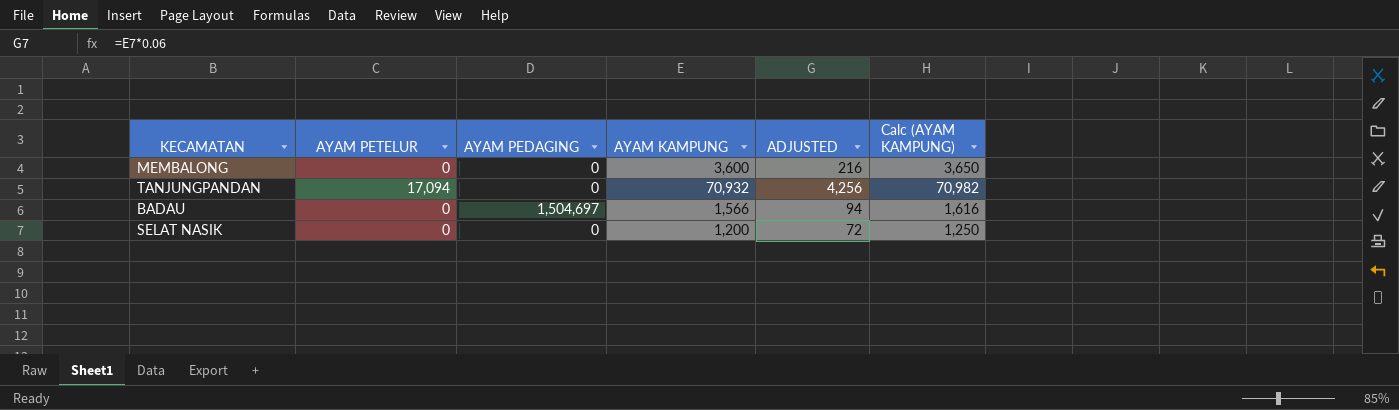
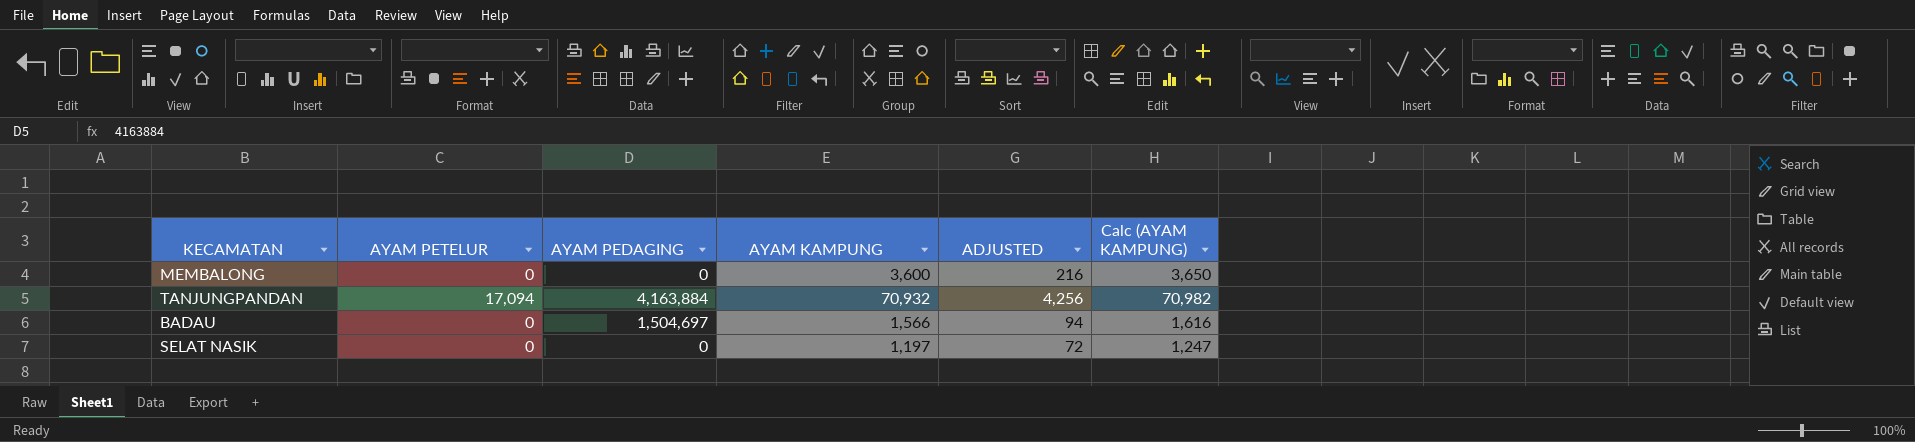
TANJUNGPANDAN | AYAM PEDAGING: 0 -> 4,163,884
SELAT NASIK | AYAM KAMPUNG: 1,200 -> 1,197
SELAT NASIK | Calc (AYAM KAMPUNG): 1,250 -> 1,247

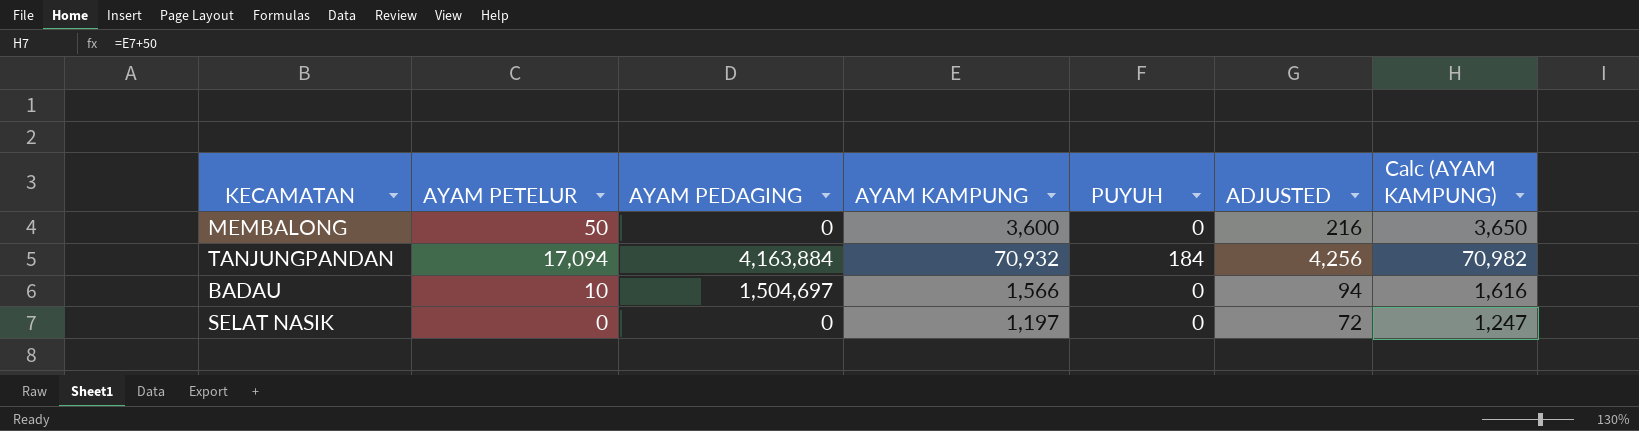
column PUYUH | position: none -> 5
MEMBALONG | AYAM PETELUR: 0 -> 50
BADAU | AYAM PETELUR: 0 -> 10

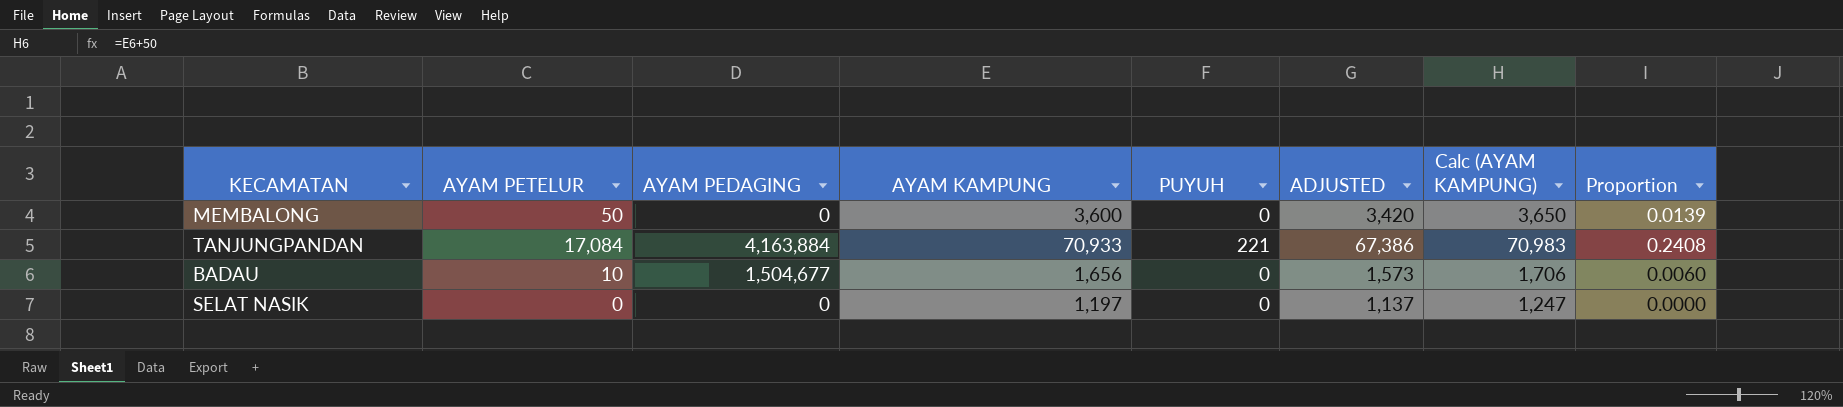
column ADJUSTED | formula: [AYAM KAMPUNG] * 0.06 -> [AYAM KAMPUNG] * 0.95
column Proportion | formula: none -> [AYAM PETELUR] / [AYAM KAMPUNG]
TANJUNGPANDAN | AYAM PETELUR: 17,094 -> 17,084
TANJUNGPANDAN | AYAM KAMPUNG: 70,932 -> 70,933
TANJUNGPANDAN | PUYUH: 184 -> 221
TANJUNGPANDAN | Calc (AYAM KAMPUNG): 70,982 -> 70,983
BADAU | AYAM PEDAGING: 1,504,697 -> 1,504,677
BADAU | AYAM KAMPUNG: 1,566 -> 1,656
BADAU | Calc (AYAM KAMPUNG): 1,616 -> 1,706

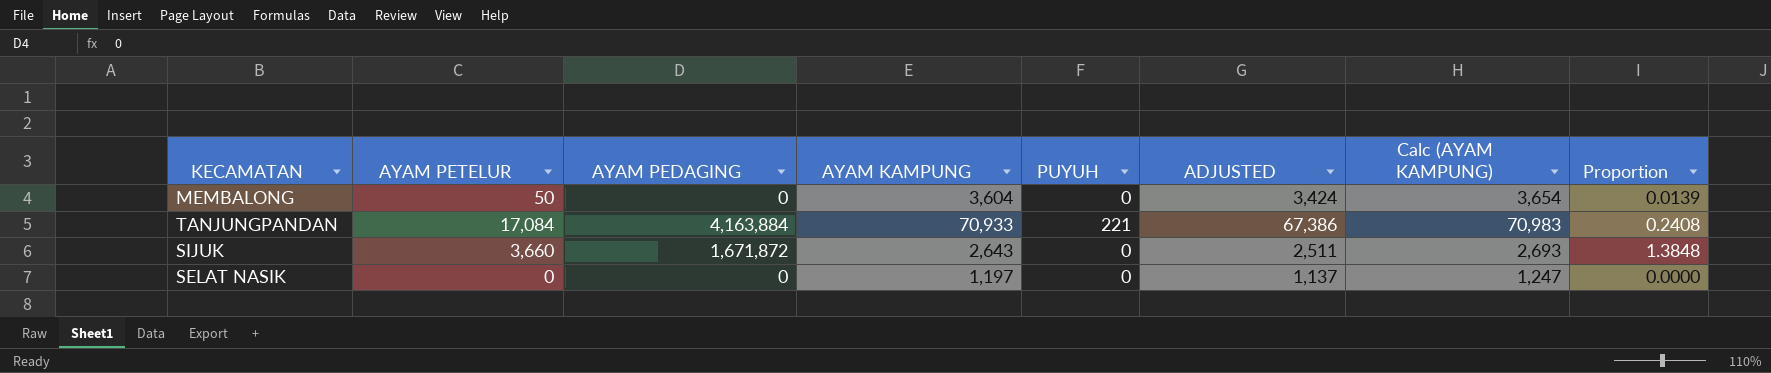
row BADAU: 10 | 1,504,677 | 1,656 | 0 | 1,573 | 1,706 | 0.0060 -> none
MEMBALONG | AYAM KAMPUNG: 3,600 -> 3,604
MEMBALONG | ADJUSTED: 3,420 -> 3,424
MEMBALONG | Calc (AYAM KAMPUNG): 3,650 -> 3,654
row SIJUK: none -> 3,660 | 1,671,872 | 2,643 | 0 | 2,511 | 2,693 | 1.3848

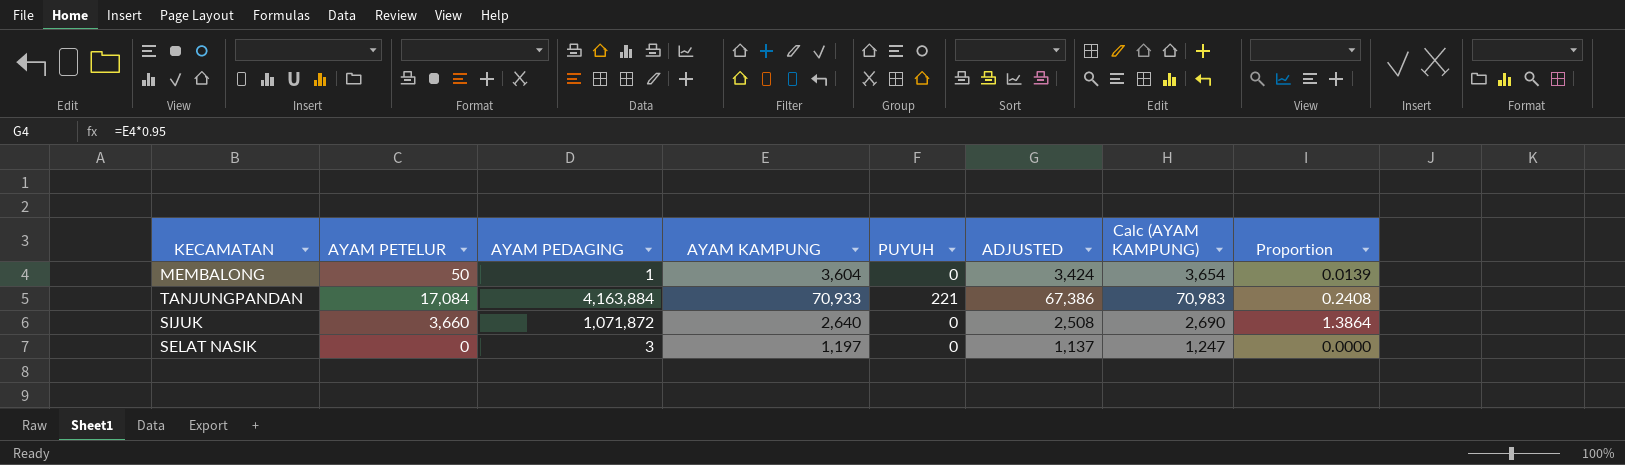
MEMBALONG | AYAM PEDAGING: 0 -> 1
SIJUK | AYAM PEDAGING: 1,671,872 -> 1,071,872
SIJUK | AYAM KAMPUNG: 2,643 -> 2,640
SIJUK | ADJUSTED: 2,511 -> 2,508
SIJUK | Calc (AYAM KAMPUNG): 2,693 -> 2,690
SIJUK | Proportion: 1.3848 -> 1.3864
SELAT NASIK | AYAM PEDAGING: 0 -> 3

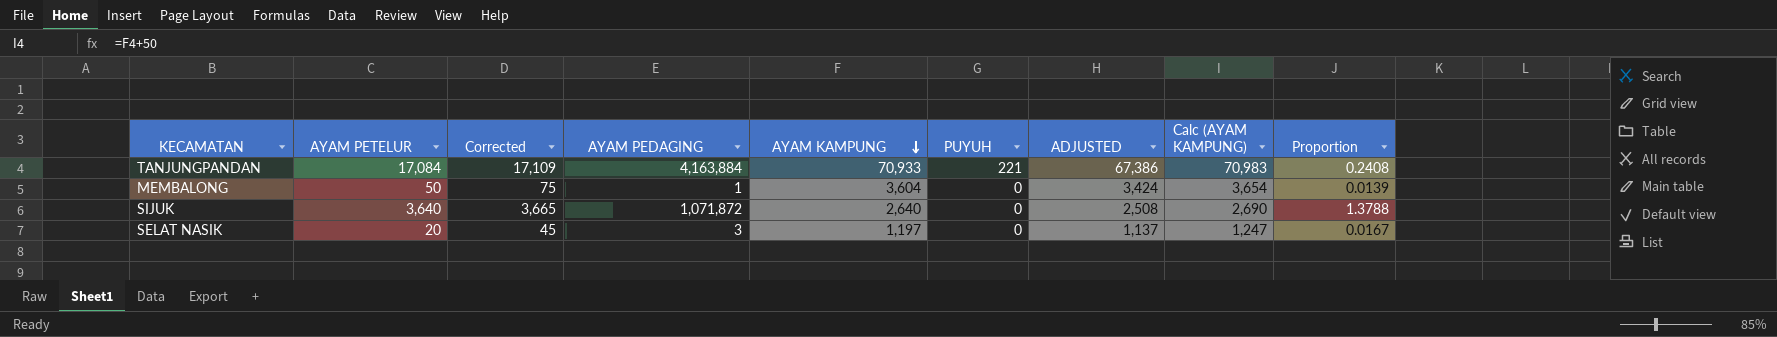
row order: none -> AYAM KAMPUNG descending
column Corrected | formula: none -> [AYAM PETELUR] + 25
SIJUK | AYAM PETELUR: 3,660 -> 3,640
SIJUK | Proportion: 1.3864 -> 1.3788
SELAT NASIK | AYAM PETELUR: 0 -> 20
SELAT NASIK | Proportion: 0.0000 -> 0.0167

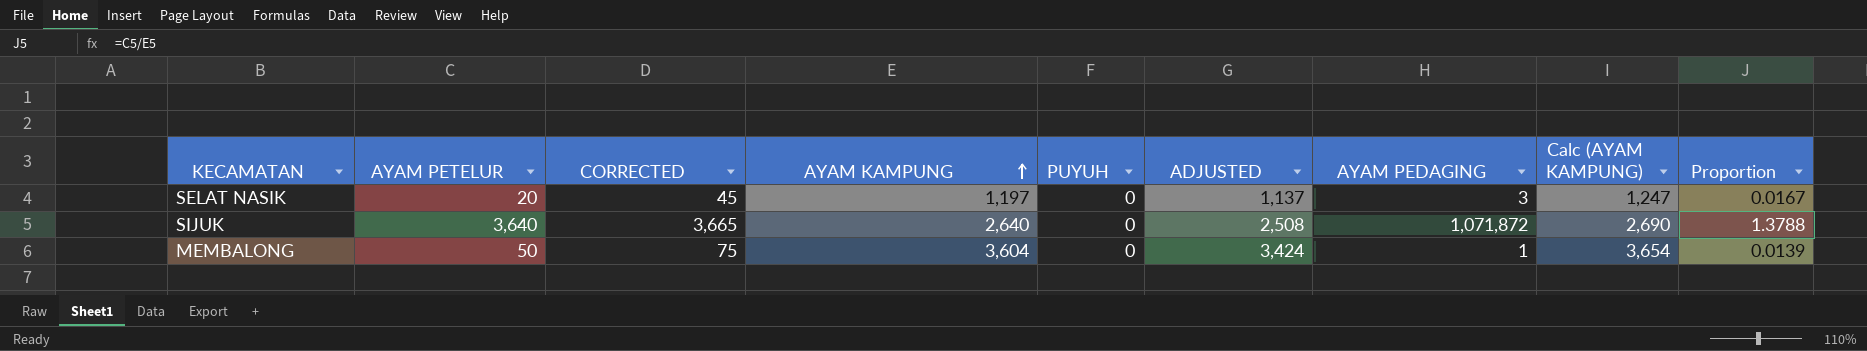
row order: AYAM KAMPUNG descending -> AYAM KAMPUNG ascending
column name: Corrected -> CORRECTED
column AYAM PEDAGING | position: 4 -> 7
row TANJUNGPANDAN: 17,084 | 17,109 | 4,163,884 | 70,933 | 221 | 67,386 | 70,983 | 0.2408 -> none

